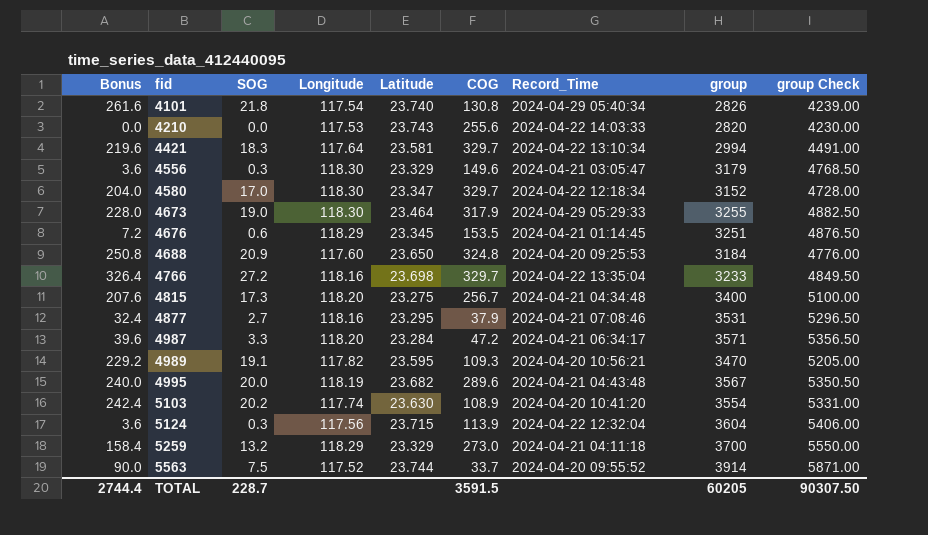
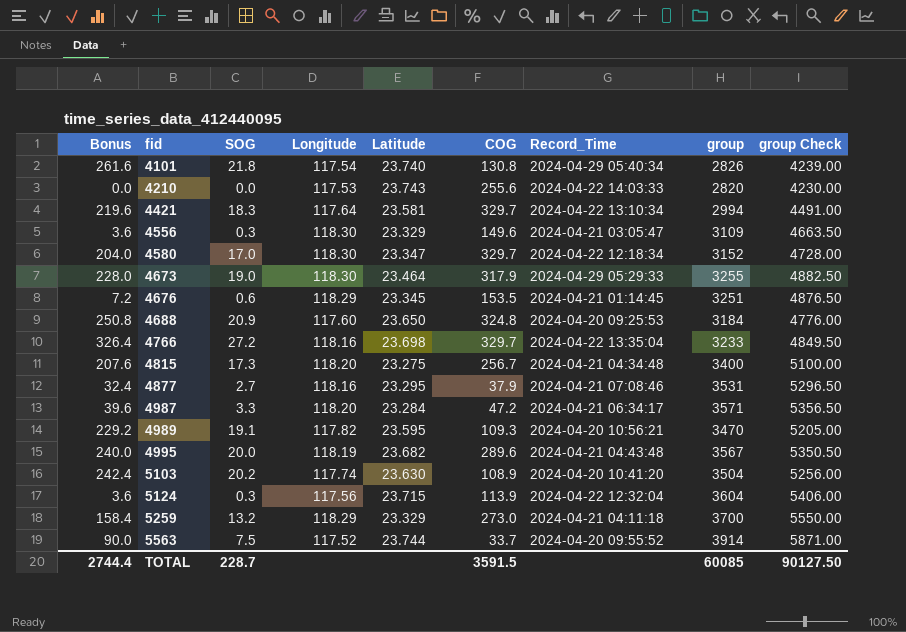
4556 | group: 3179 -> 3109
4556 | group Check: 4768.50 -> 4663.50
5103 | group: 3554 -> 3504
5103 | group Check: 5331.00 -> 5256.00
TOTAL | group: 60205 -> 60085
TOTAL | group Check: 90307.50 -> 90127.50

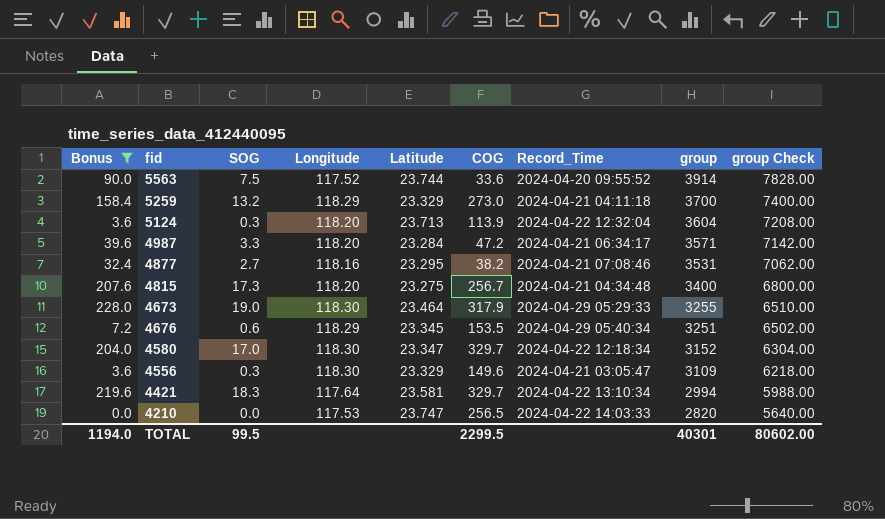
filter: none -> Bonus <= 228.0
row order: fid ascending -> group descending
column group Check | formula: [group] * 1.5 -> [group] * 2
5563 | COG: 33.7 -> 33.6
5124 | Longitude: 117.56 -> 118.20
5124 | Latitude: 23.715 -> 23.713
4877 | COG: 37.9 -> 38.2
4676 | Record_Time: 2024-04-21 01:14:45 -> 2024-04-29 05:40:34
4210 | Latitude: 23.743 -> 23.747
4210 | COG: 255.6 -> 256.5
TOTAL | Bonus: 2744.4 -> 1194.0
TOTAL | SOG: 228.7 -> 99.5
TOTAL | COG: 3591.5 -> 2299.5
TOTAL | group: 60085 -> 40301
TOTAL | group Check: 90127.50 -> 80602.00

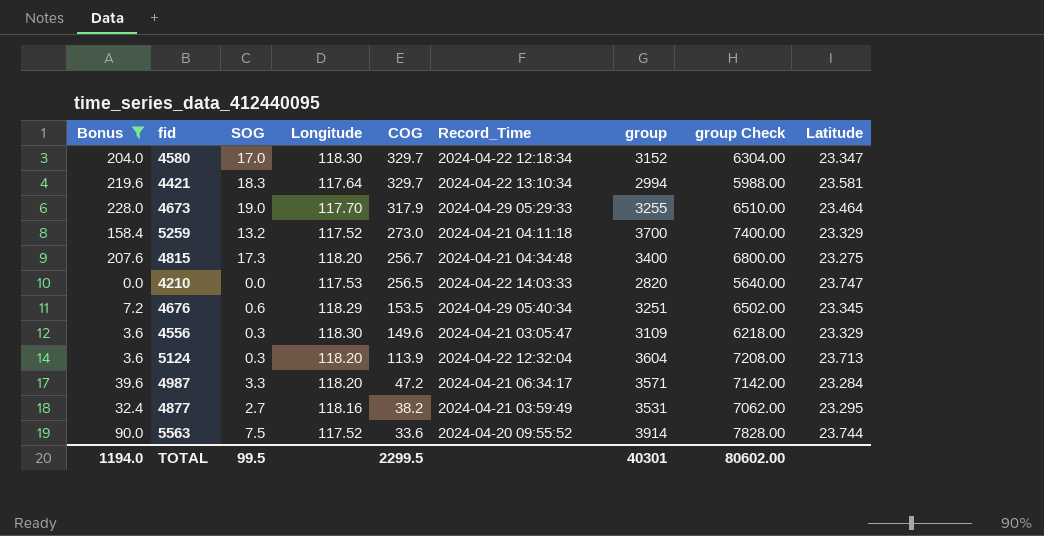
row order: group descending -> COG descending
column Latitude | position: 5 -> 9
4673 | Longitude: 118.30 -> 117.70
5259 | Longitude: 118.29 -> 117.52
4877 | Record_Time: 2024-04-21 07:08:46 -> 2024-04-21 03:59:49

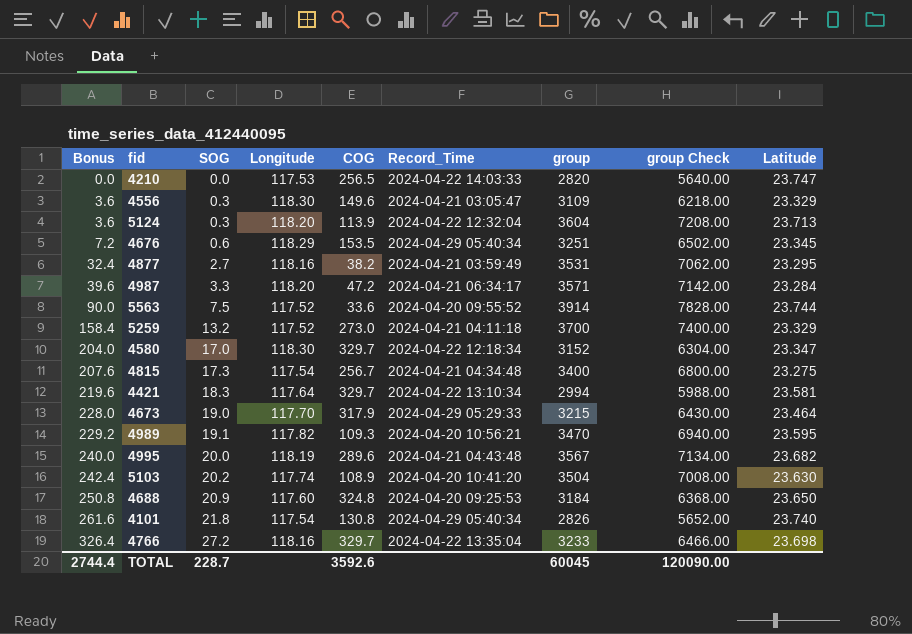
filter: Bonus <= 228.0 -> none
row order: COG descending -> Bonus ascending
4815 | Longitude: 118.20 -> 117.54
4673 | group: 3255 -> 3215
4673 | group Check: 6510.00 -> 6430.00
TOTAL | Bonus: 1194.0 -> 2744.4
TOTAL | SOG: 99.5 -> 228.7
TOTAL | COG: 2299.5 -> 3592.6
TOTAL | group: 40301 -> 60045
TOTAL | group Check: 80602.00 -> 120090.00

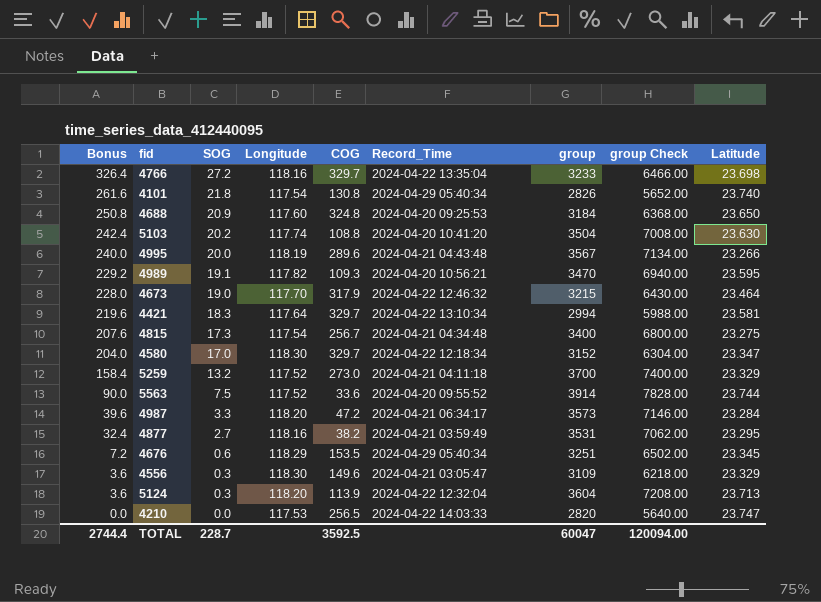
row order: Bonus ascending -> Bonus descending
5103 | COG: 108.9 -> 108.8
4995 | Latitude: 23.682 -> 23.266
4673 | Record_Time: 2024-04-29 05:29:33 -> 2024-04-22 12:46:32
4987 | group: 3571 -> 3573
4987 | group Check: 7142.00 -> 7146.00
TOTAL | COG: 3592.6 -> 3592.5
TOTAL | group: 60045 -> 60047
TOTAL | group Check: 120090.00 -> 120094.00

